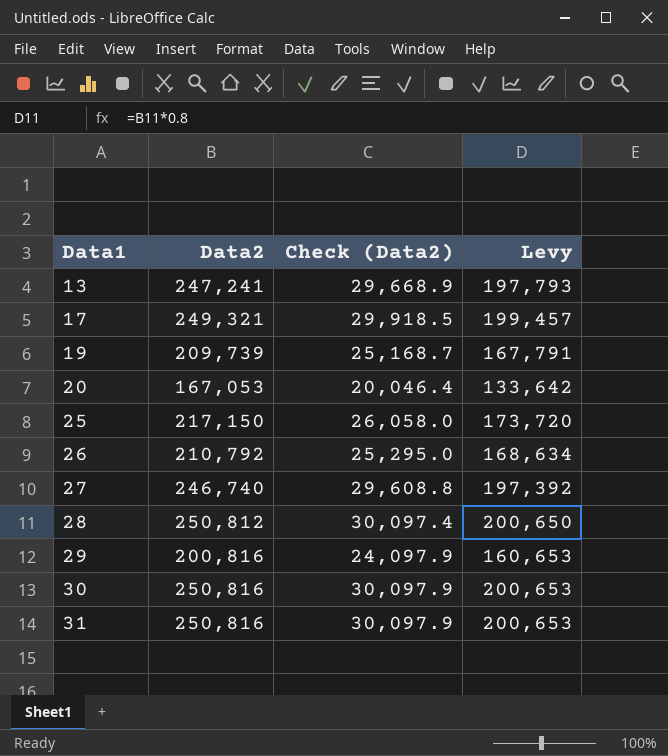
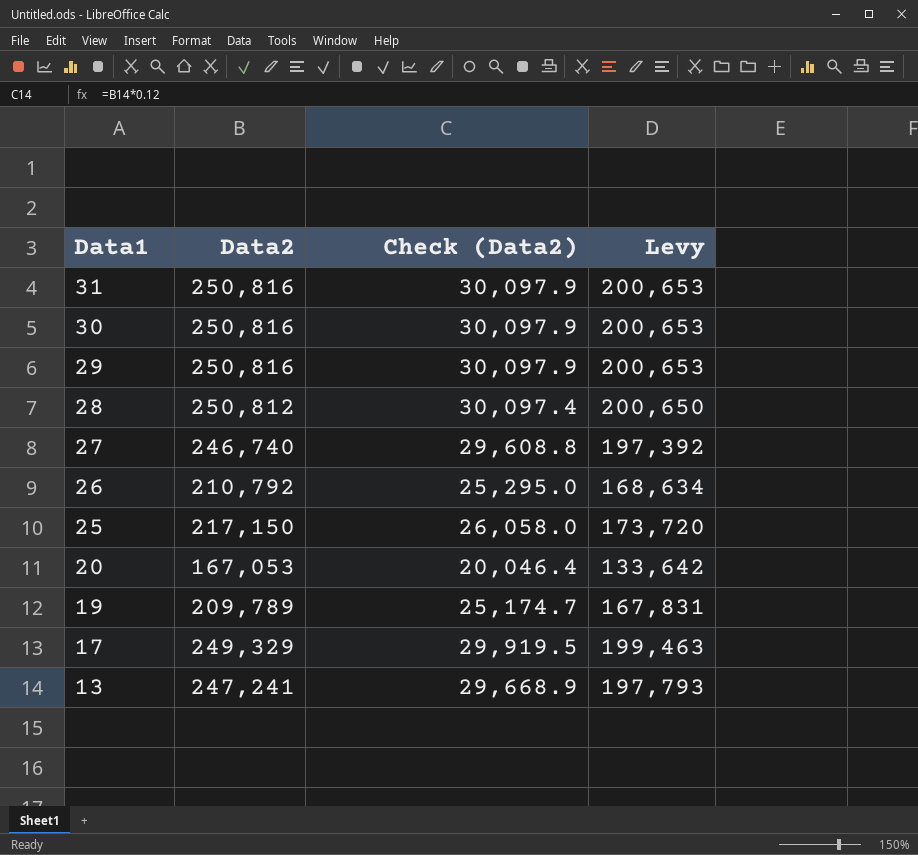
row order: Data1 ascending -> Data1 descending
29 | Data2: 200,816 -> 250,816
29 | Check (Data2): 24,097.9 -> 30,097.9
29 | Levy: 160,653 -> 200,653
19 | Data2: 209,739 -> 209,789
19 | Check (Data2): 25,168.7 -> 25,174.7
19 | Levy: 167,791 -> 167,831
17 | Data2: 249,321 -> 249,329
17 | Check (Data2): 29,918.5 -> 29,919.5
17 | Levy: 199,457 -> 199,463

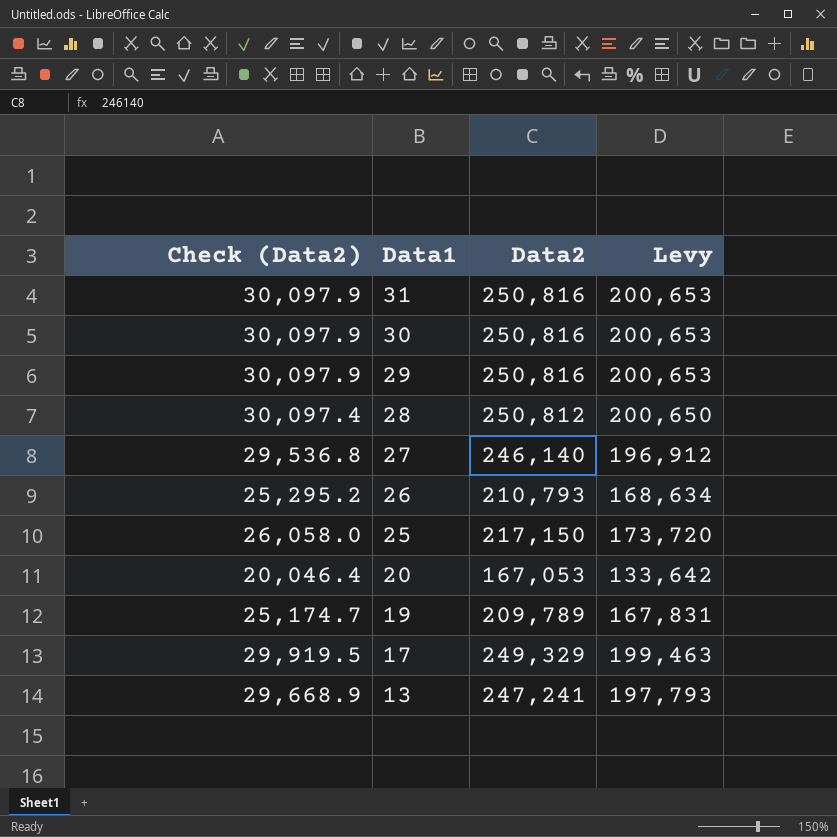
column Check (Data2) | position: 3 -> 1
27 | Check (Data2): 29,608.8 -> 29,536.8
27 | Data2: 246,740 -> 246,140
27 | Levy: 197,392 -> 196,912
26 | Check (Data2): 25,295.0 -> 25,295.2
26 | Data2: 210,792 -> 210,793

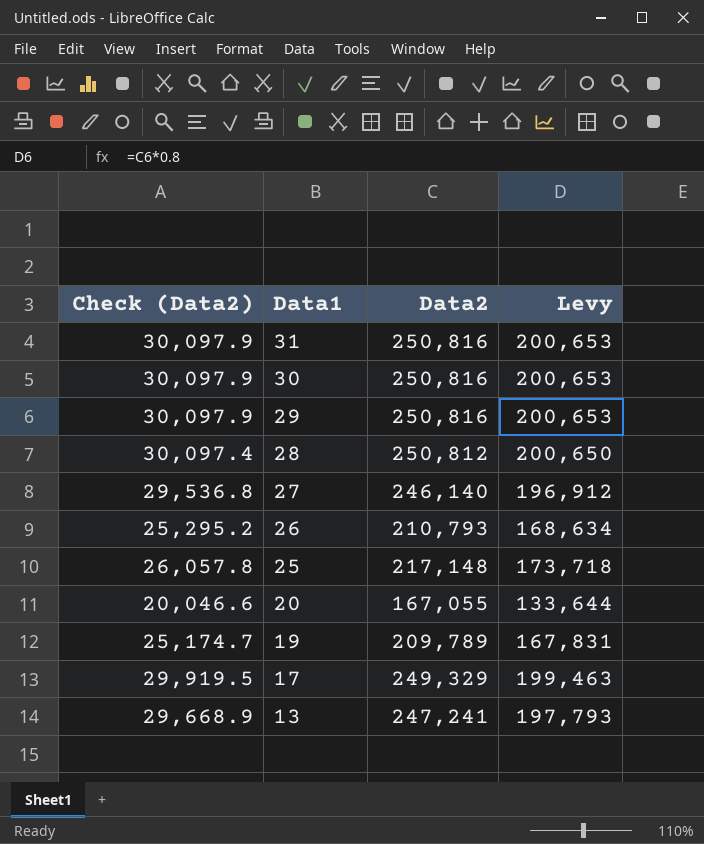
25 | Check (Data2): 26,058.0 -> 26,057.8
25 | Data2: 217,150 -> 217,148
25 | Levy: 173,720 -> 173,718
20 | Check (Data2): 20,046.4 -> 20,046.6
20 | Data2: 167,053 -> 167,055
20 | Levy: 133,642 -> 133,644

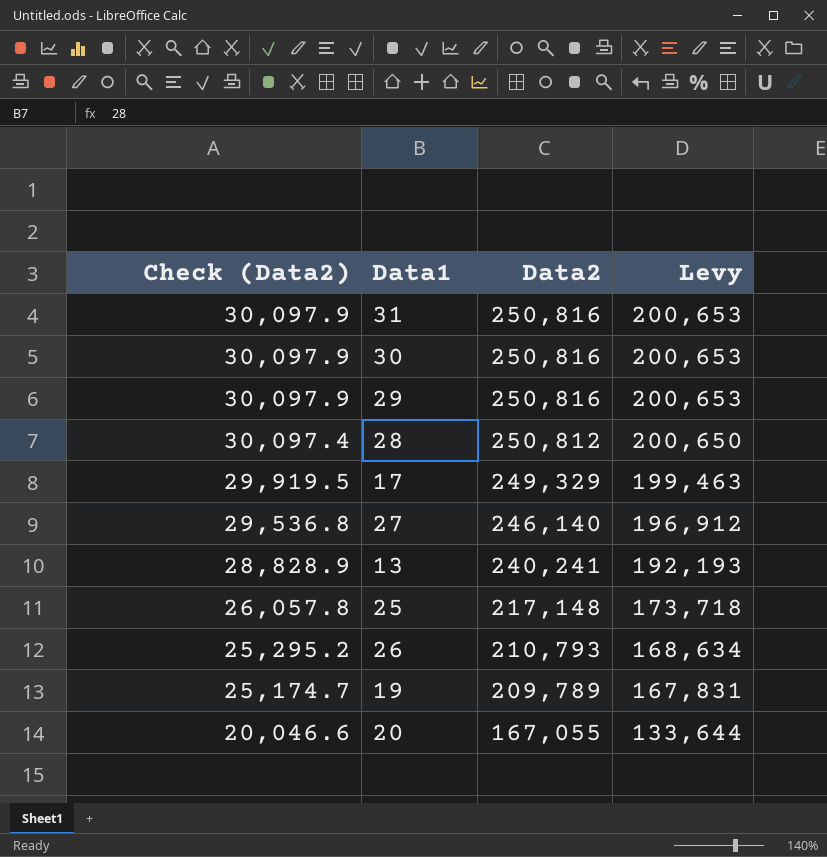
row order: Data1 descending -> Check (Data2) descending
13 | Check (Data2): 29,668.9 -> 28,828.9
13 | Data2: 247,241 -> 240,241
13 | Levy: 197,793 -> 192,193

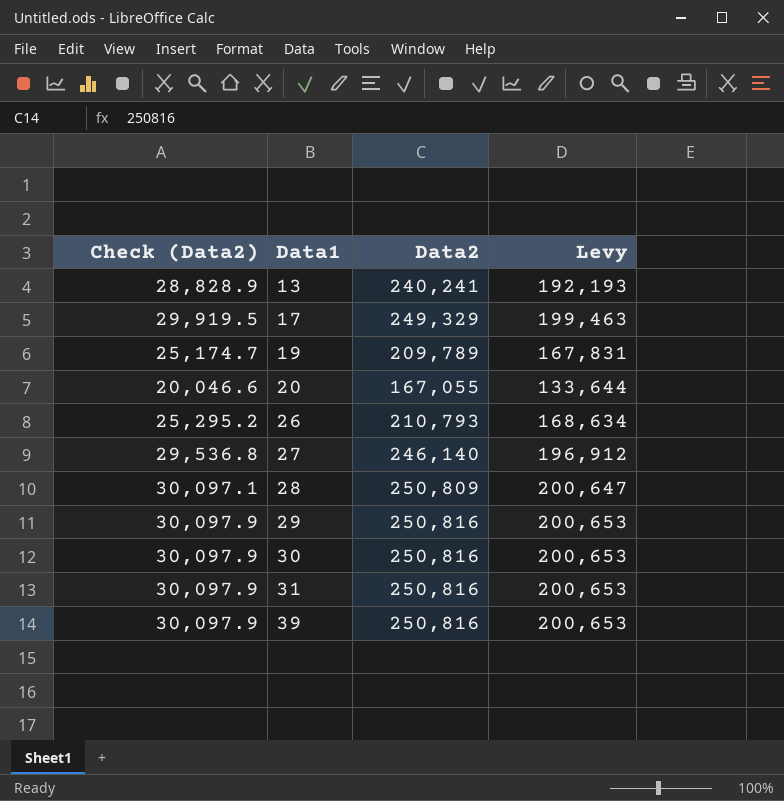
row order: Check (Data2) descending -> Data1 ascending
row 25: 26,057.8 | 217,148 | 173,718 -> none
28 | Check (Data2): 30,097.4 -> 30,097.1
28 | Data2: 250,812 -> 250,809
28 | Levy: 200,650 -> 200,647
row 39: none -> 30,097.9 | 250,816 | 200,653

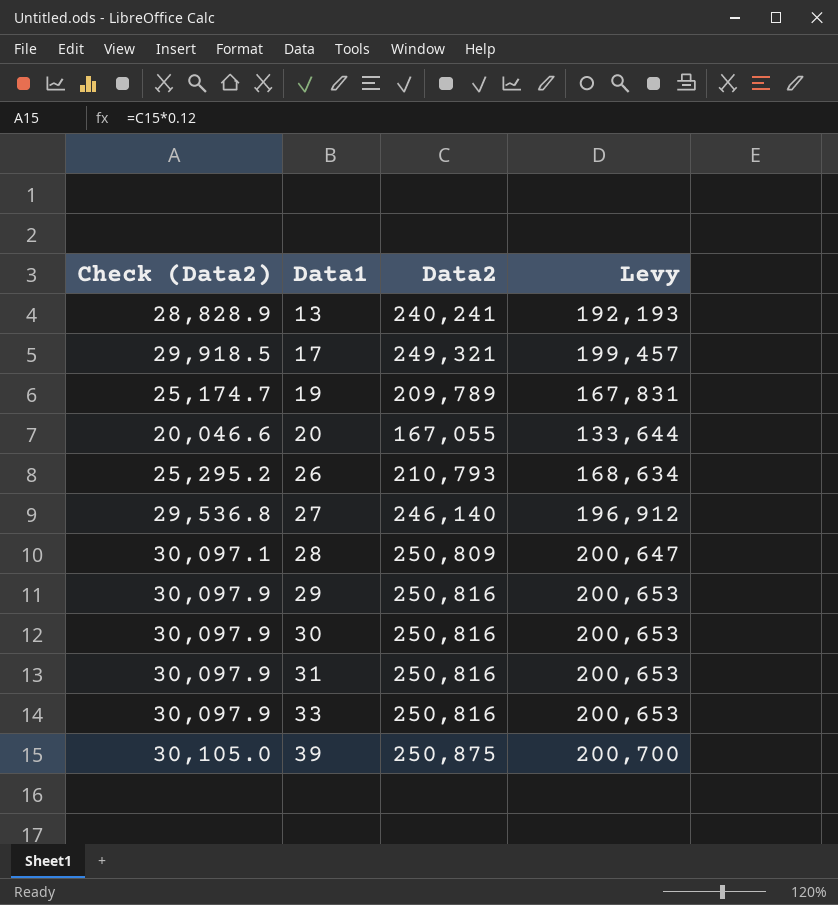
17 | Check (Data2): 29,919.5 -> 29,918.5
17 | Data2: 249,329 -> 249,321
17 | Levy: 199,463 -> 199,457
row 33: none -> 30,097.9 | 250,816 | 200,653
39 | Check (Data2): 30,097.9 -> 30,105.0
39 | Data2: 250,816 -> 250,875
39 | Levy: 200,653 -> 200,700

